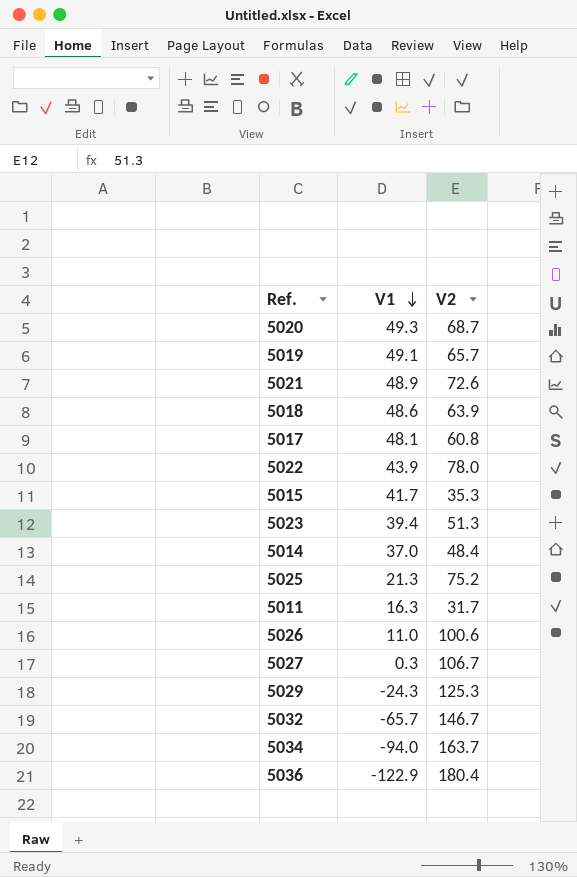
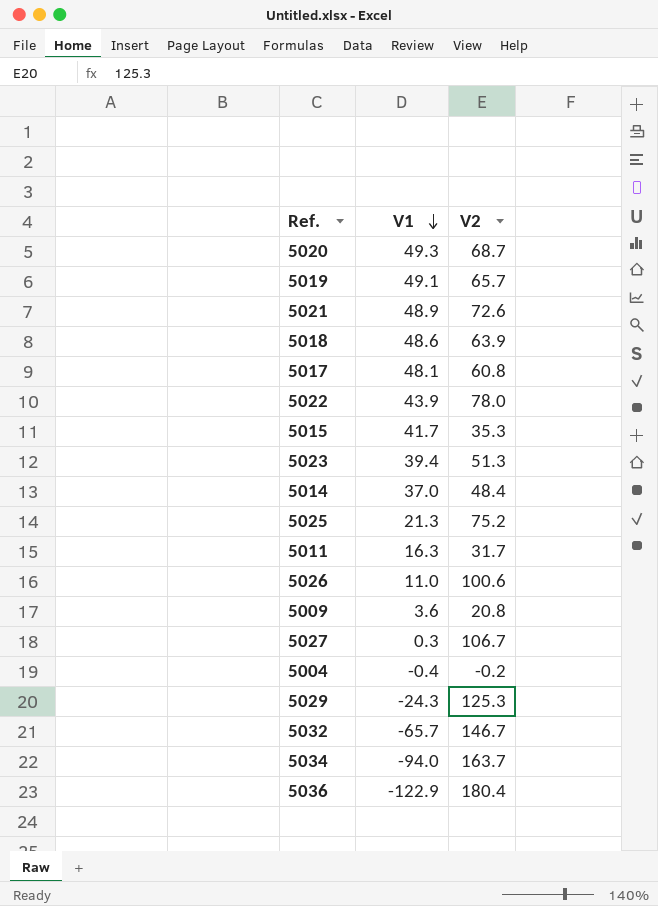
row 5009: none -> 3.6 | 20.8
row 5004: none -> -0.4 | -0.2

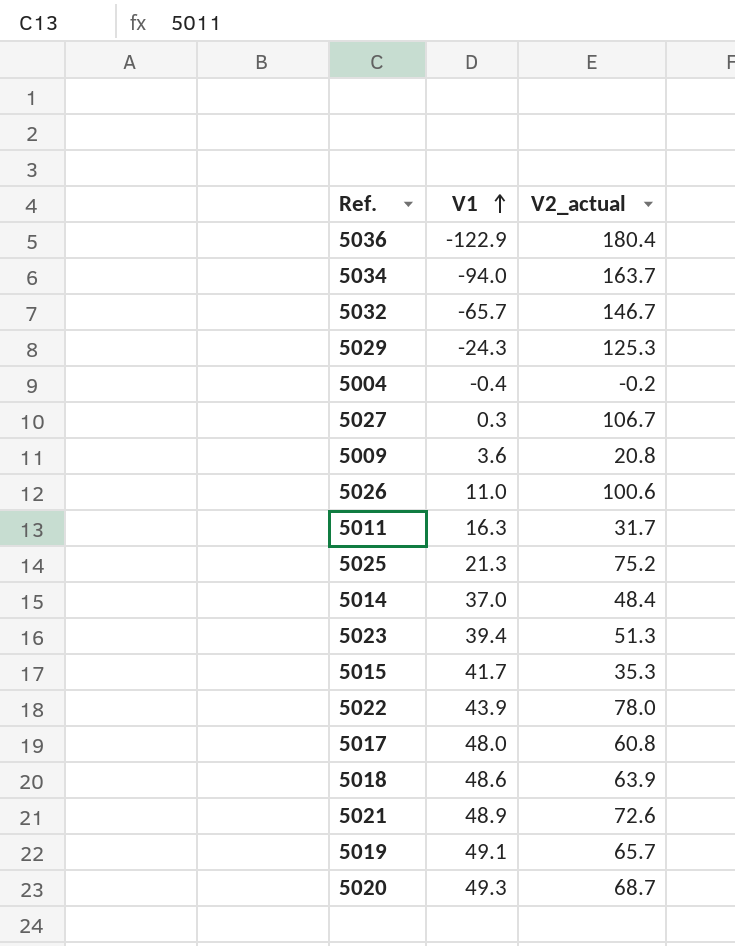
row order: V1 descending -> V1 ascending
column name: V2 -> V2_actual
5017 | V1: 48.1 -> 48.0

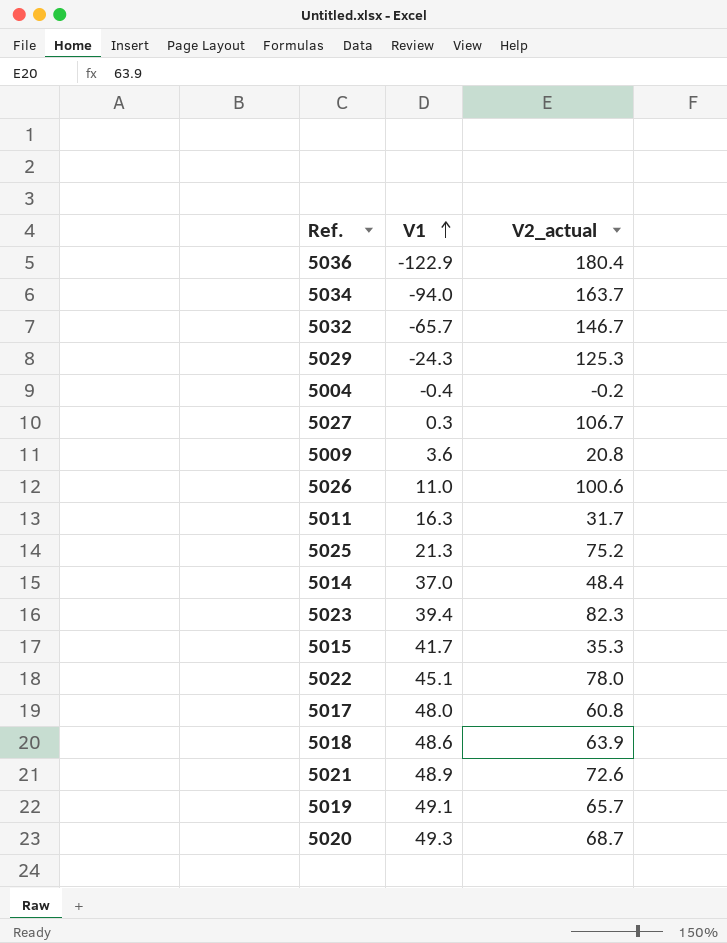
5023 | V2_actual: 51.3 -> 82.3
5022 | V1: 43.9 -> 45.1

